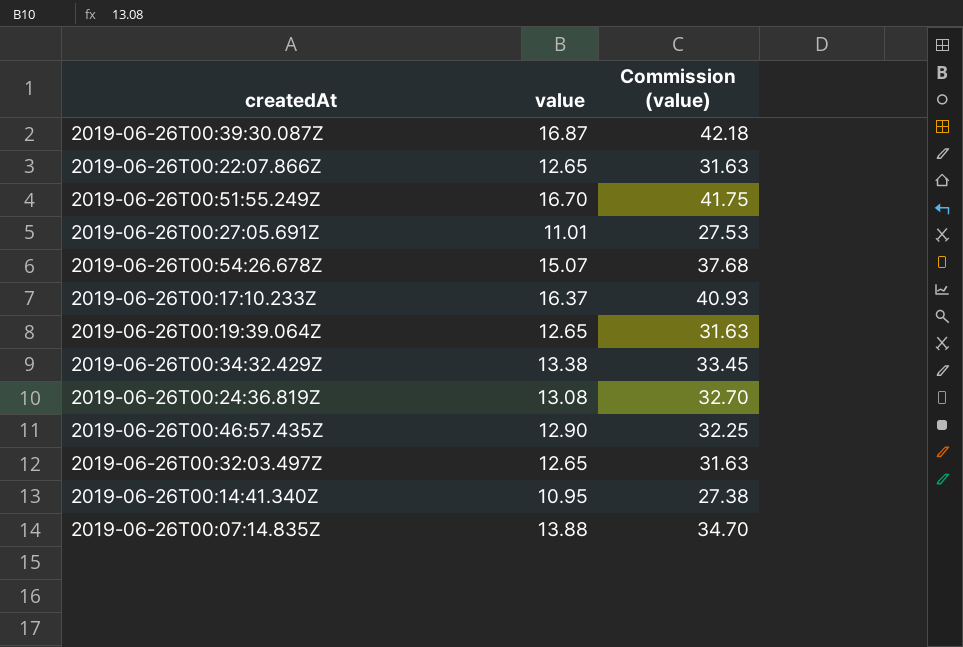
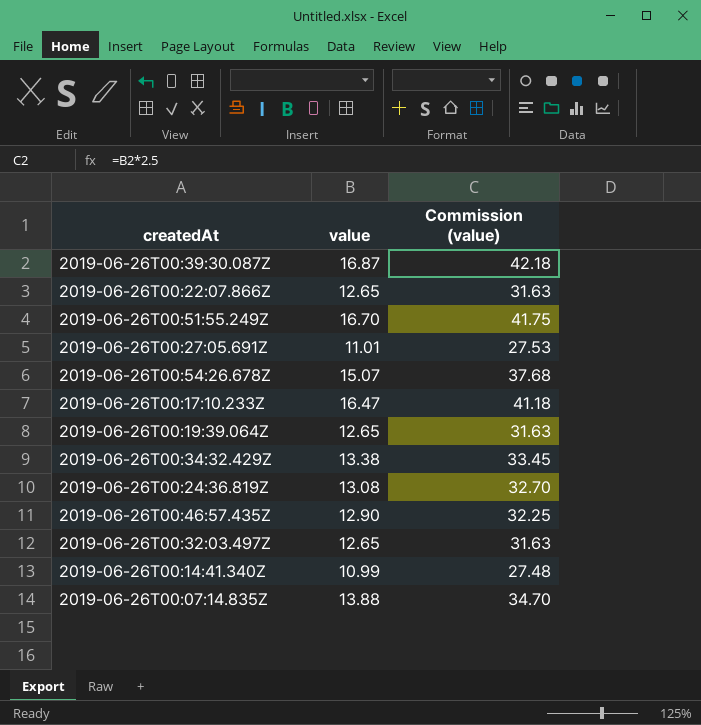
2019-06-26T00:17:10.233Z | value: 16.37 -> 16.47
2019-06-26T00:17:10.233Z | Commission (value): 40.93 -> 41.18
2019-06-26T00:14:41.340Z | value: 10.95 -> 10.99
2019-06-26T00:14:41.340Z | Commission (value): 27.38 -> 27.48

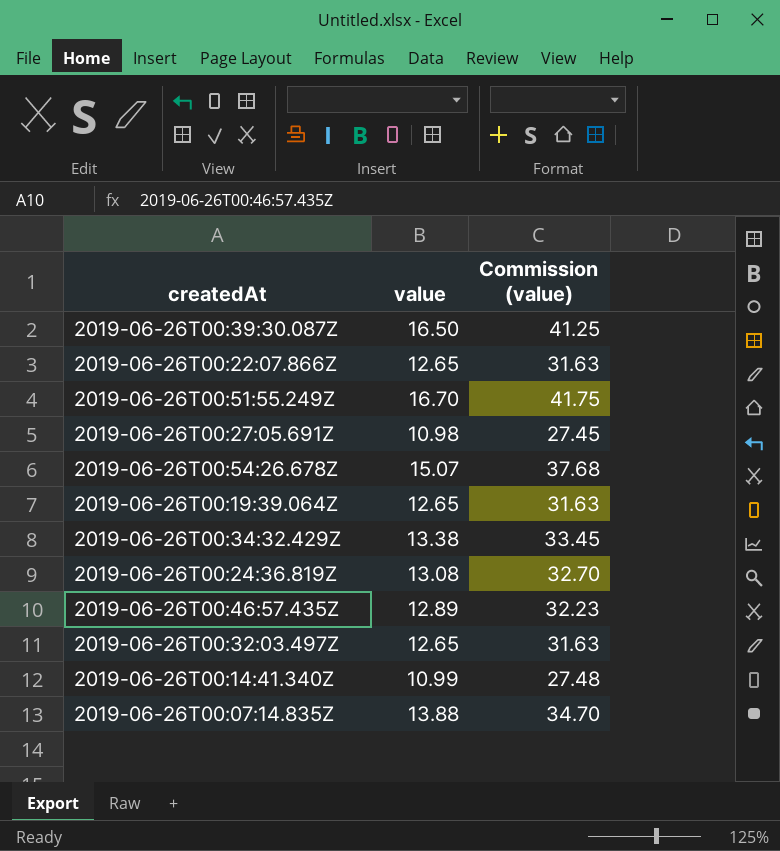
row 2019-06-26T00:17:10.233Z: 16.47 | 41.18 -> none
2019-06-26T00:39:30.087Z | value: 16.87 -> 16.50
2019-06-26T00:39:30.087Z | Commission (value): 42.18 -> 41.25
2019-06-26T00:27:05.691Z | value: 11.01 -> 10.98
2019-06-26T00:27:05.691Z | Commission (value): 27.53 -> 27.45
2019-06-26T00:46:57.435Z | value: 12.90 -> 12.89
2019-06-26T00:46:57.435Z | Commission (value): 32.25 -> 32.23

